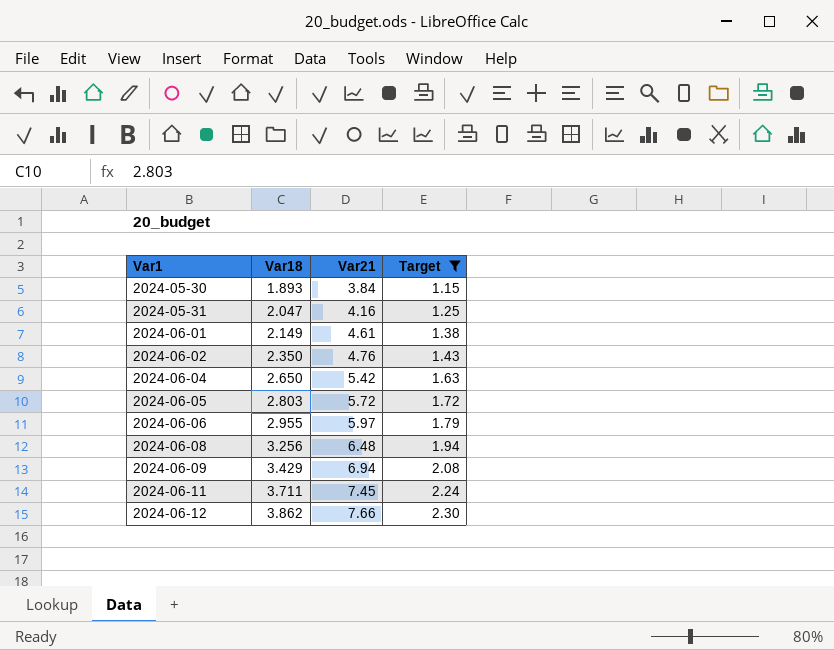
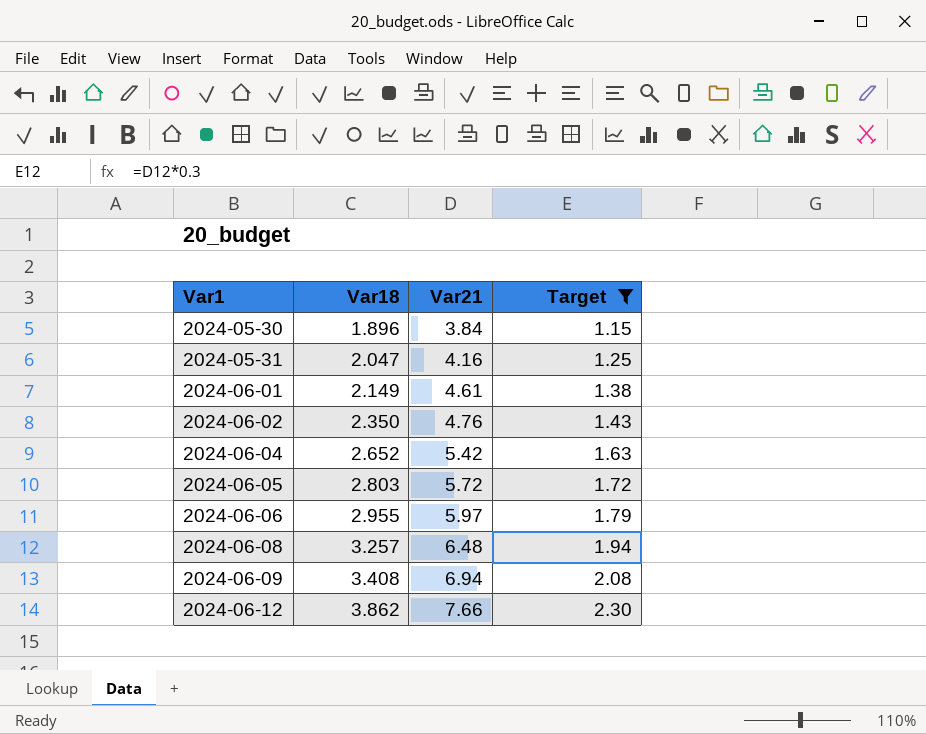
row 2024-06-11: 3.711 | 7.45 | 2.24 -> none
2024-05-30 | Var18: 1.893 -> 1.896
2024-06-04 | Var18: 2.650 -> 2.652
2024-06-08 | Var18: 3.256 -> 3.257
2024-06-09 | Var18: 3.429 -> 3.408

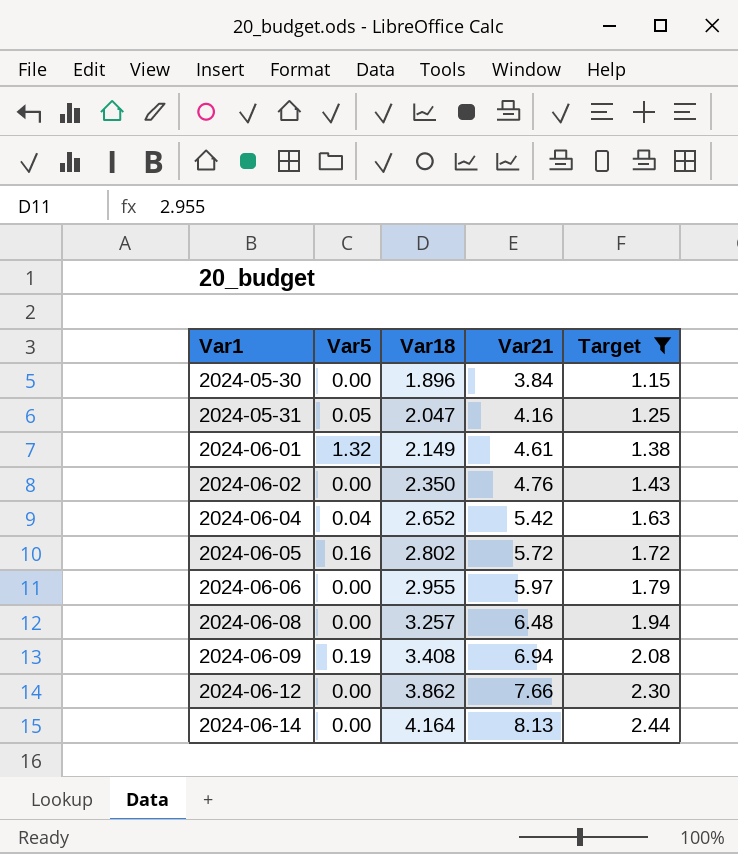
column Var5 | position: none -> 2
2024-06-05 | Var18: 2.803 -> 2.802
row 2024-06-14: none -> 0.00 | 4.164 | 8.13 | 2.44

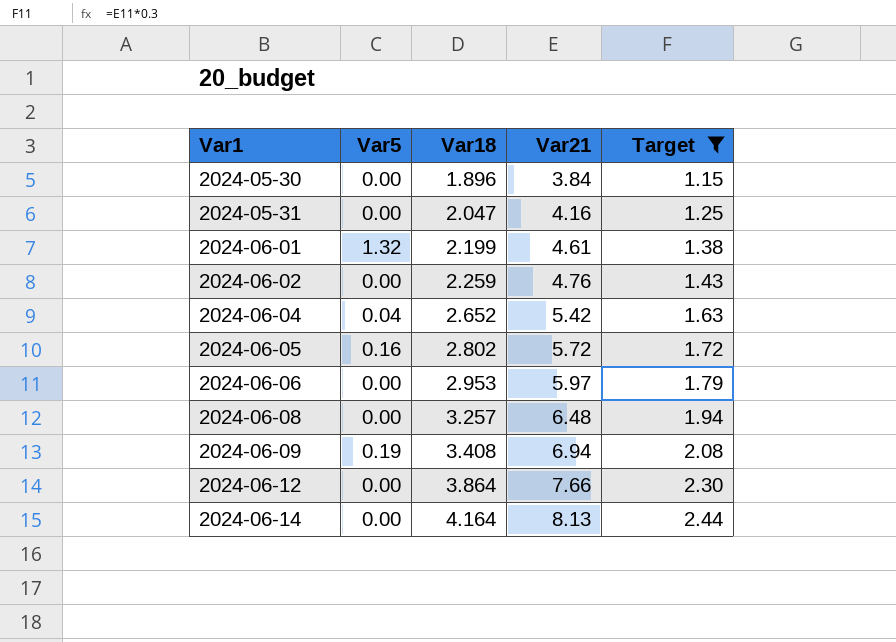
2024-05-31 | Var5: 0.05 -> 0.00
2024-06-01 | Var18: 2.149 -> 2.199
2024-06-02 | Var18: 2.350 -> 2.259
2024-06-06 | Var18: 2.955 -> 2.953
2024-06-12 | Var18: 3.862 -> 3.864

